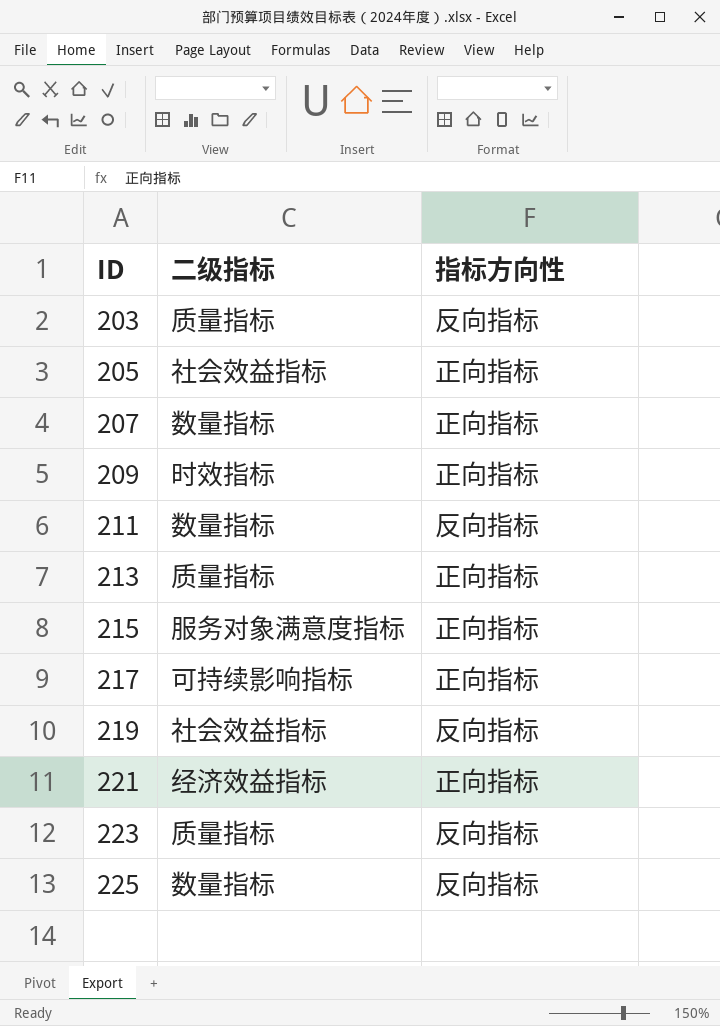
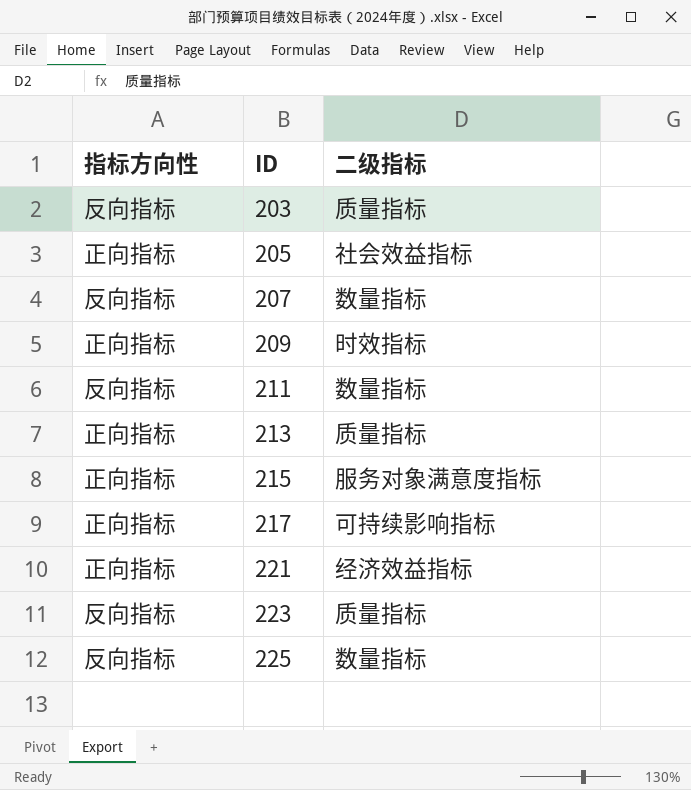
column 指标方向性 | position: 3 -> 1
row 219: 社会效益指标 | 反向指标 -> none
207 | 指标方向性: 正向指标 -> 反向指标

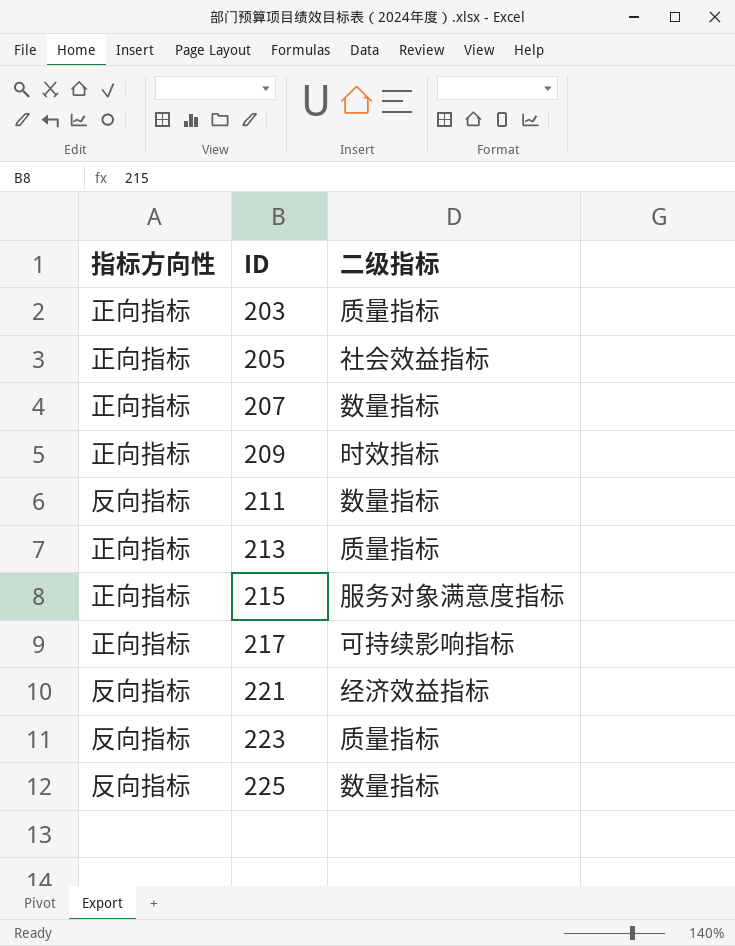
203 | 指标方向性: 反向指标 -> 正向指标
207 | 指标方向性: 反向指标 -> 正向指标
221 | 指标方向性: 正向指标 -> 反向指标

